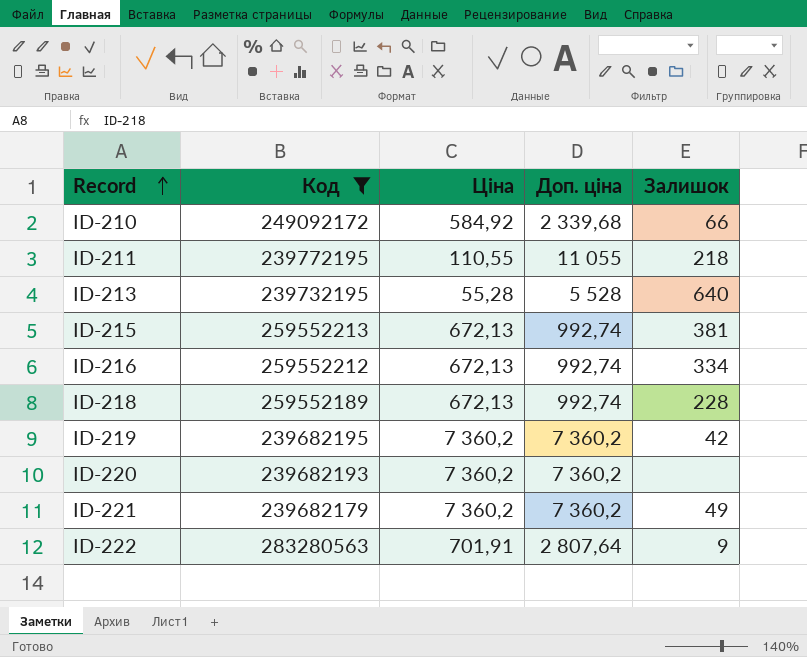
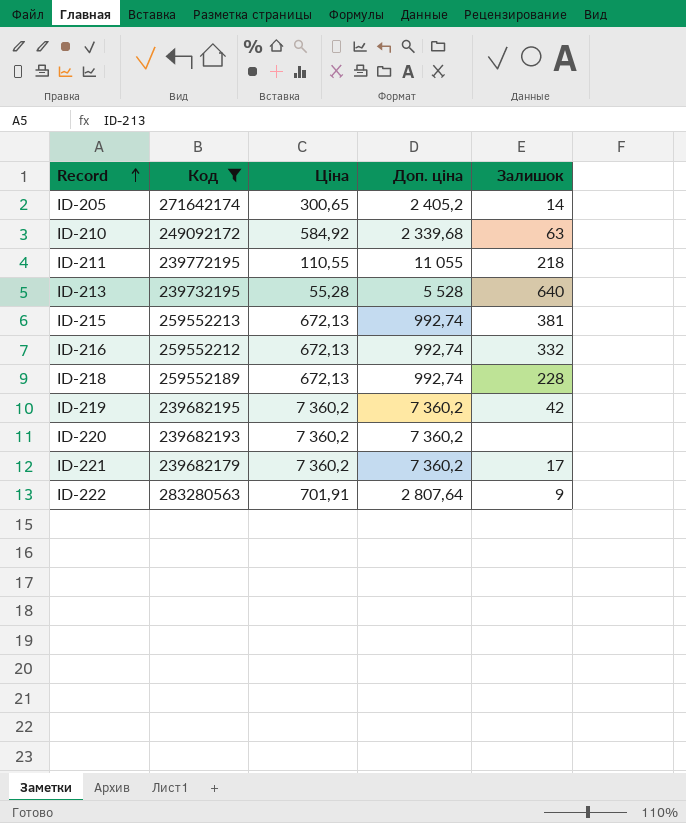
row ID-205: none -> 271642174 | 300,65 | 2 405,2 | 14
ID-210 | Залишок: 66 -> 63
ID-216 | Залишок: 334 -> 332
ID-221 | Залишок: 49 -> 17

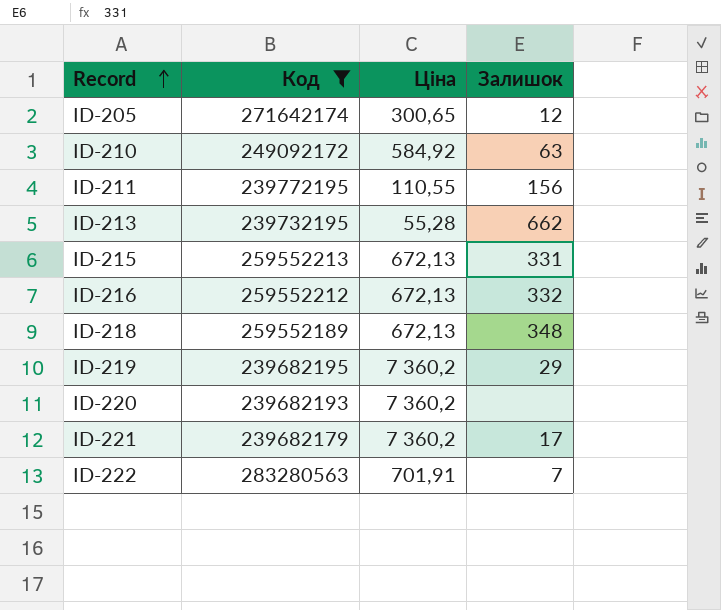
column Доп. ціна | position: 4 -> none
ID-205 | Залишок: 14 -> 12
ID-211 | Залишок: 218 -> 156
ID-213 | Залишок: 640 -> 662
ID-215 | Залишок: 381 -> 331
ID-218 | Залишок: 228 -> 348
ID-219 | Залишок: 42 -> 29
ID-222 | Залишок: 9 -> 7

